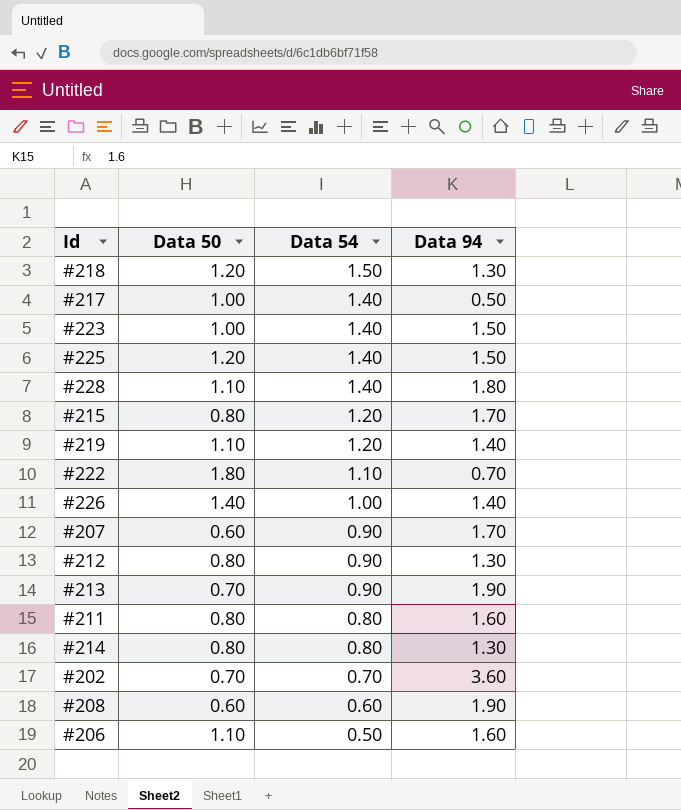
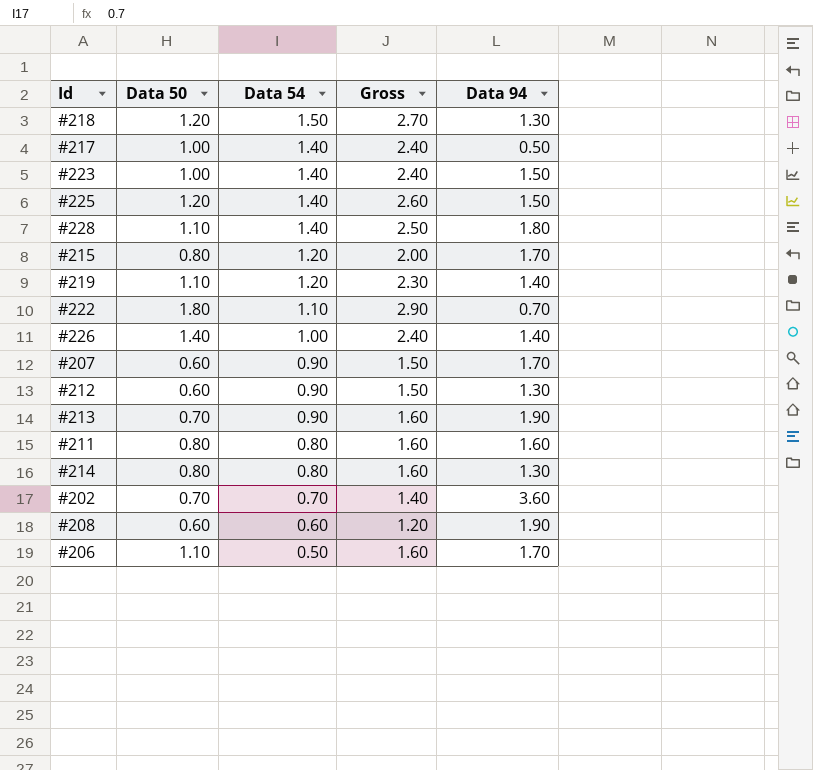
column Gross | formula: none -> [Data 50] + [Data 54]
#212 | Data 50: 0.80 -> 0.60
#206 | Data 94: 1.60 -> 1.70

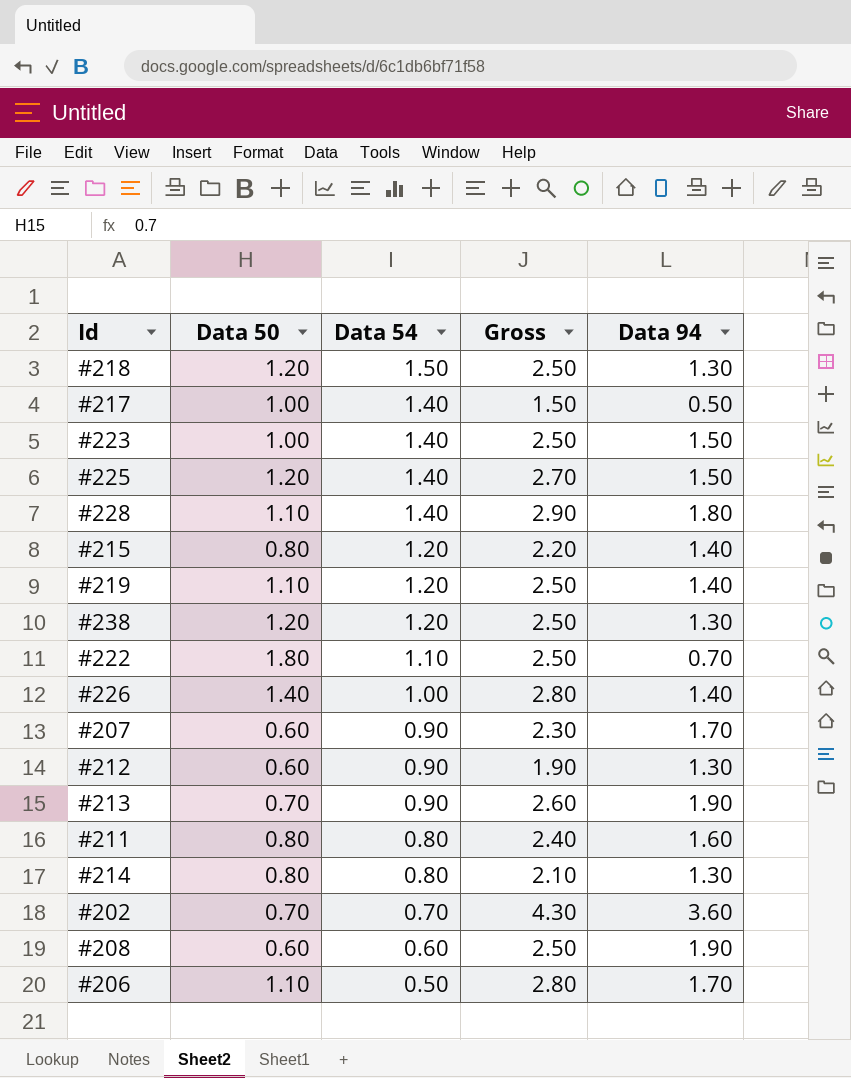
column Gross | formula: [Data 50] + [Data 54] -> [Data 50] + [Data 94]
#215 | Data 94: 1.70 -> 1.40
row #238: none -> 1.20 | 1.20 | 2.50 | 1.30

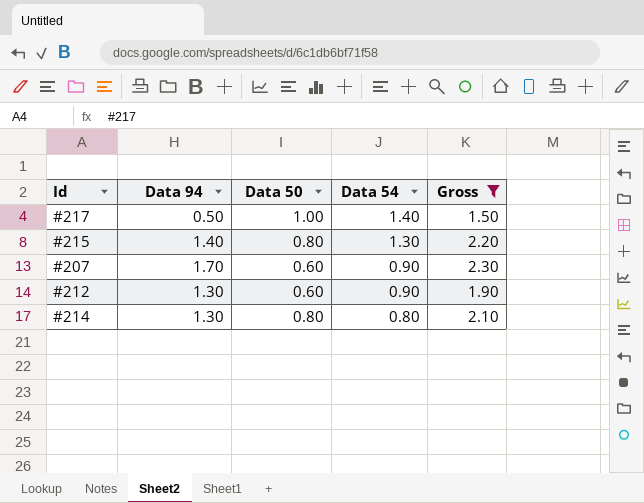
filter: none -> Gross <= 2.30
column Data 94 | position: 5 -> 2
#215 | Data 54: 1.20 -> 1.30

